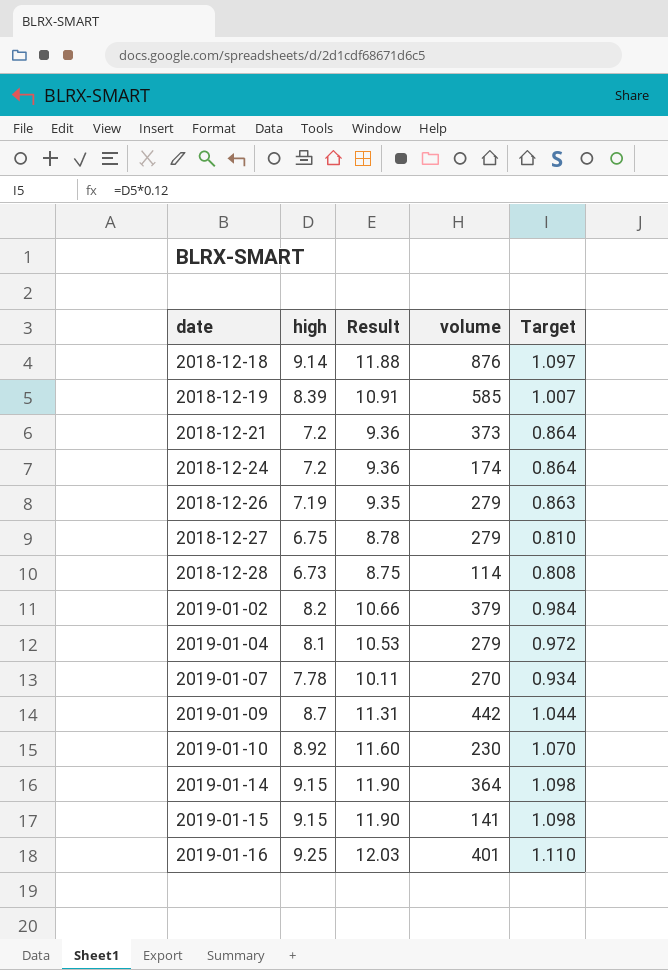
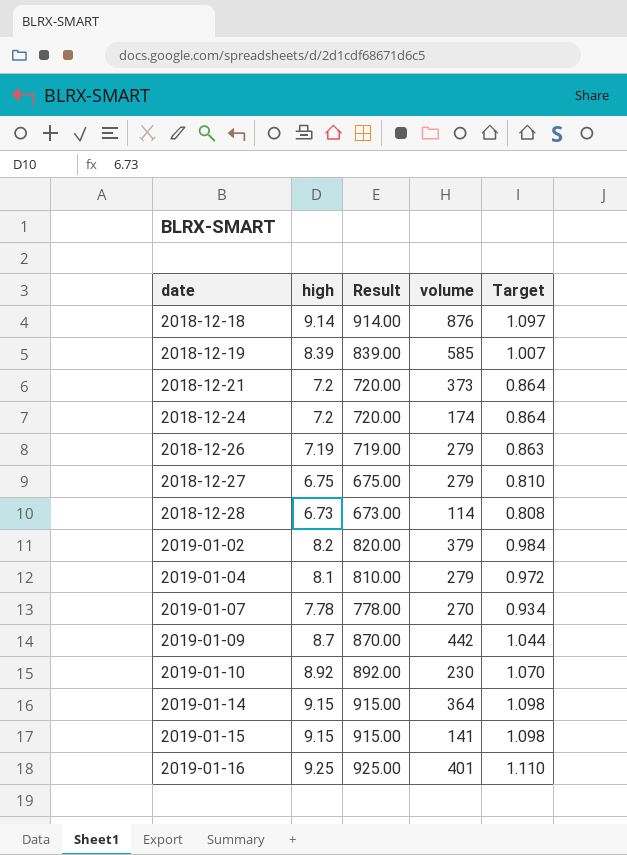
column Result | formula: [high] * 1.3 -> [high] * 100

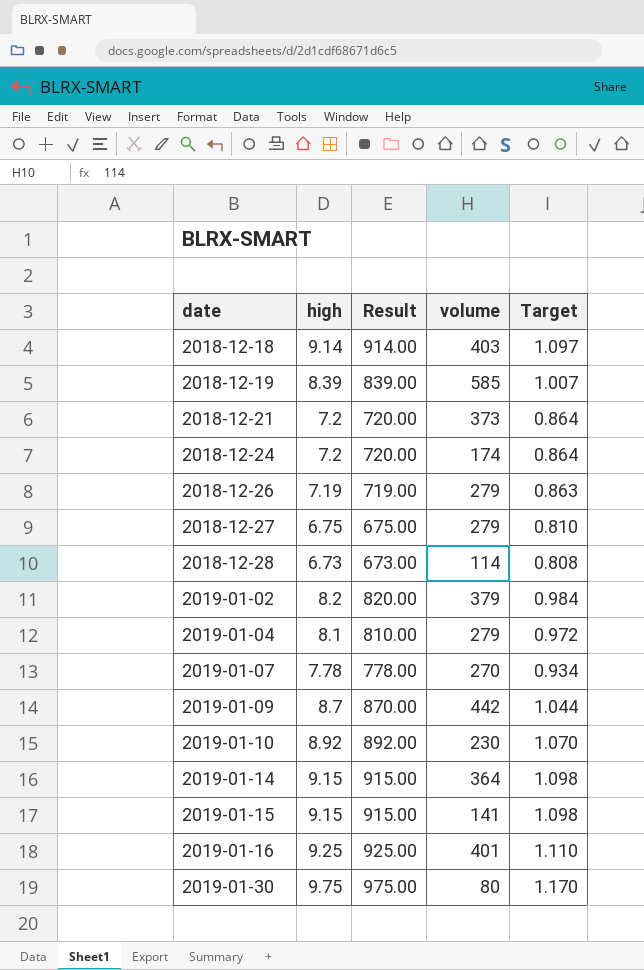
2018-12-18 | volume: 876 -> 403
row 2019-01-30: none -> 9.75 | 975.00 | 80 | 1.170

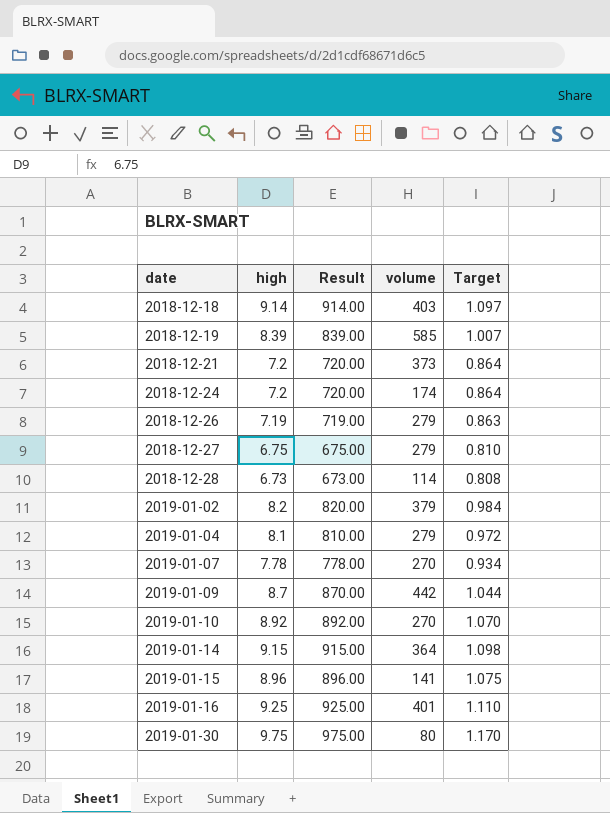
2019-01-10 | volume: 230 -> 270
2019-01-15 | high: 9.15 -> 8.96
2019-01-15 | Result: 915.00 -> 896.00
2019-01-15 | Target: 1.098 -> 1.075

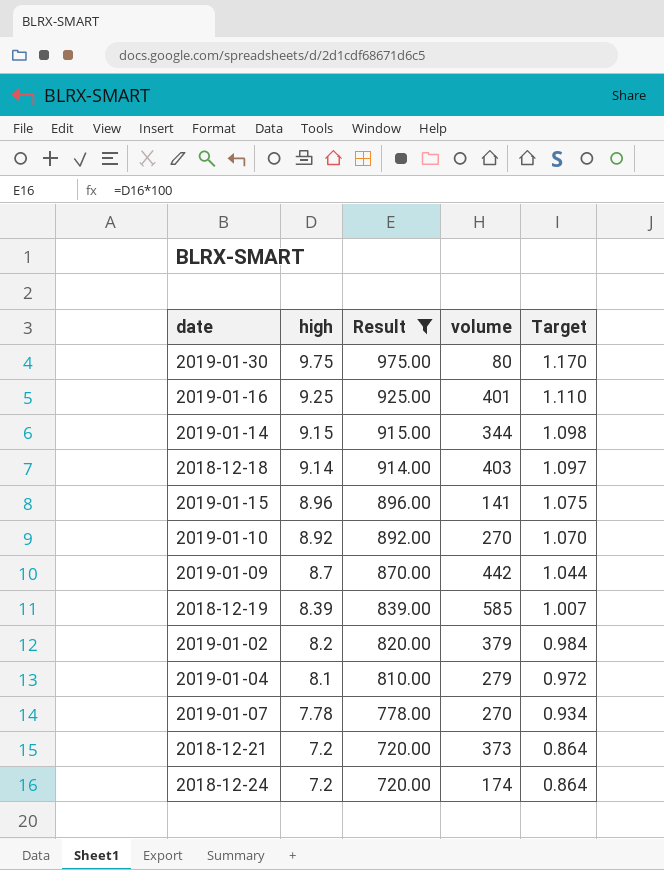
filter: none -> Result >= 720.00
row order: date ascending -> high descending
2019-01-14 | volume: 364 -> 344

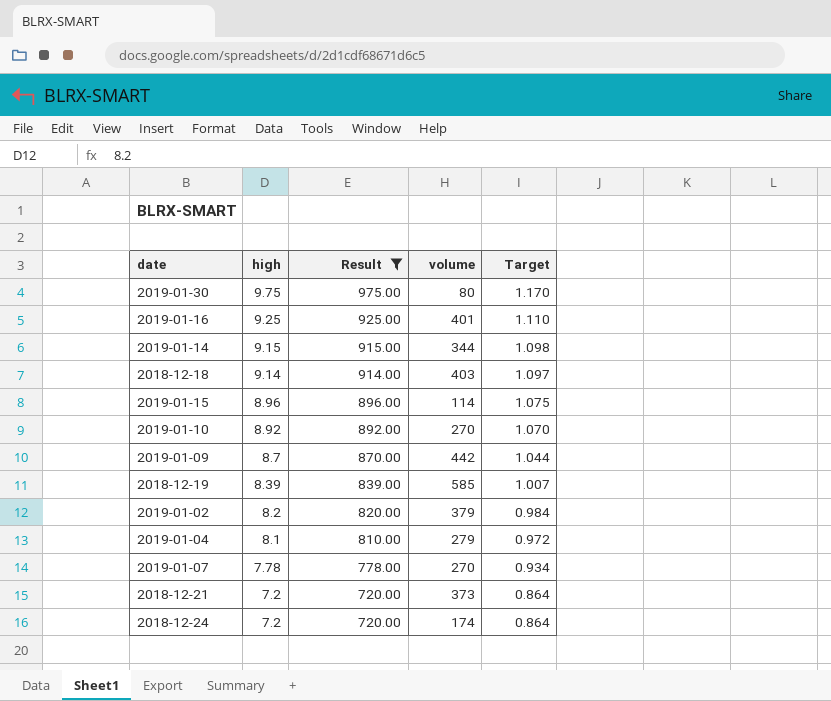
2019-01-15 | volume: 141 -> 114

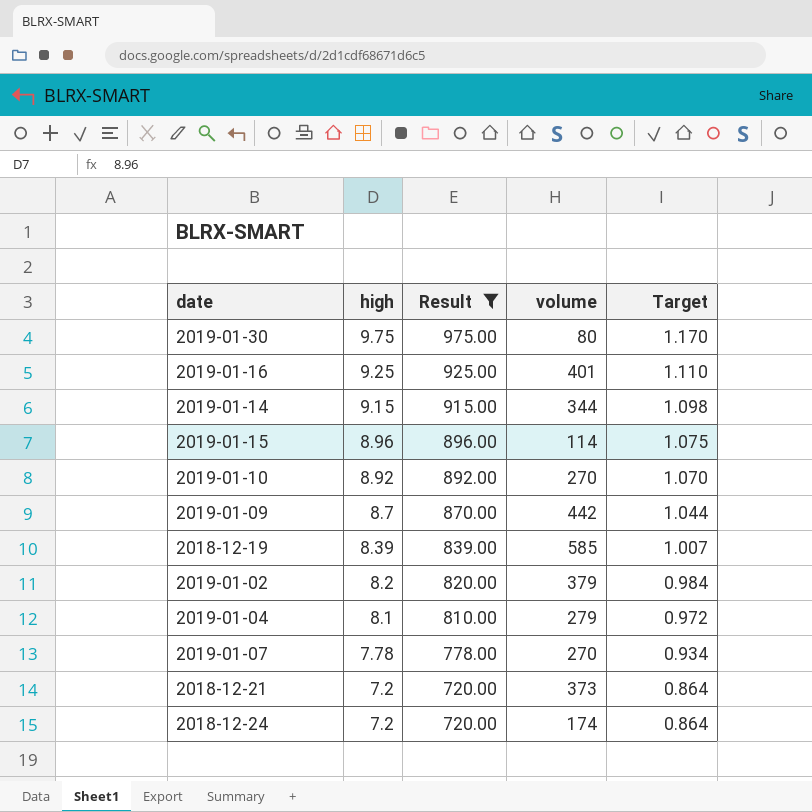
row 2018-12-18: 9.14 | 914.00 | 403 | 1.097 -> none

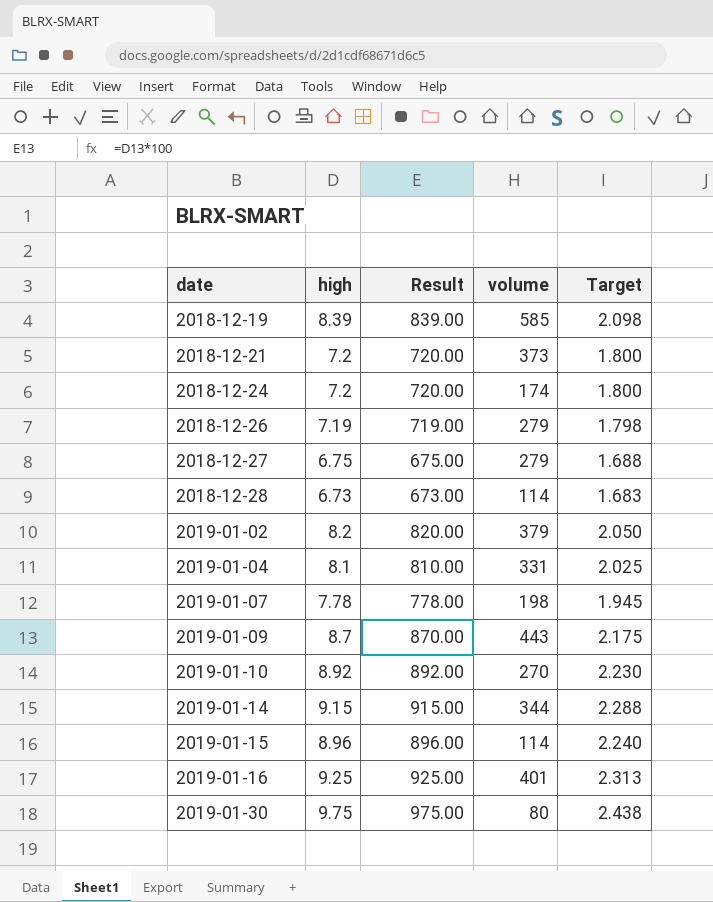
filter: Result >= 720.00 -> none
row order: high descending -> date ascending
column Target | formula: [high] * 0.12 -> [high] * 0.25
2019-01-04 | volume: 279 -> 331
2019-01-07 | volume: 270 -> 198
2019-01-09 | volume: 442 -> 443

